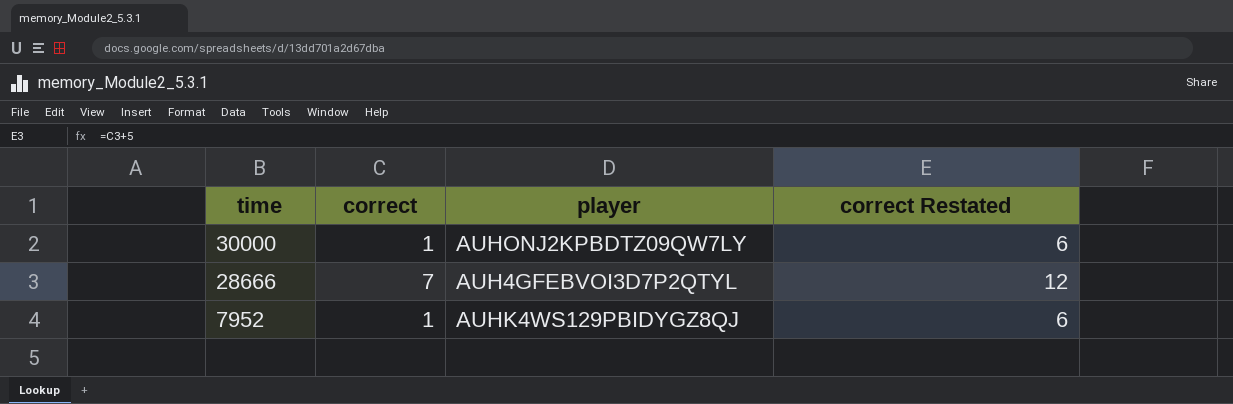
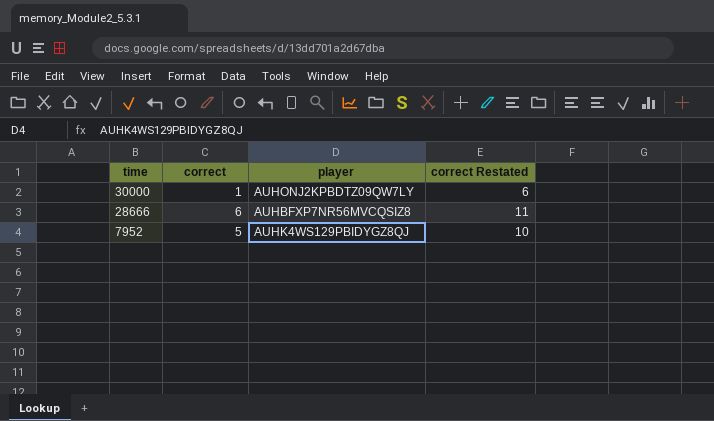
28666 | correct: 7 -> 6
28666 | player: AUH4GFEBVOI3D7P2QTYL -> AUHBFXP7NR56MVCQSIZ8
28666 | correct Restated: 12 -> 11
7952 | correct: 1 -> 5
7952 | correct Restated: 6 -> 10

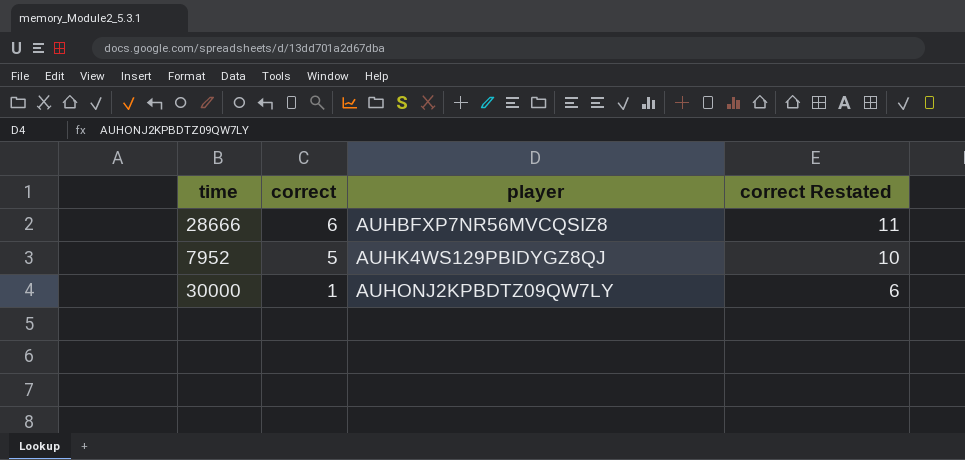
row order: time descending -> correct descending

